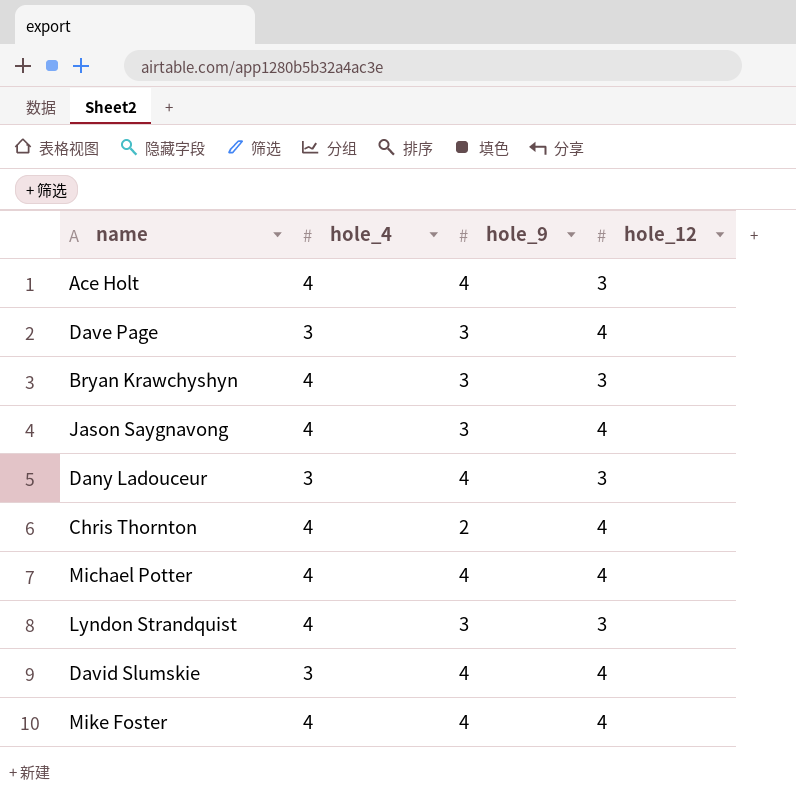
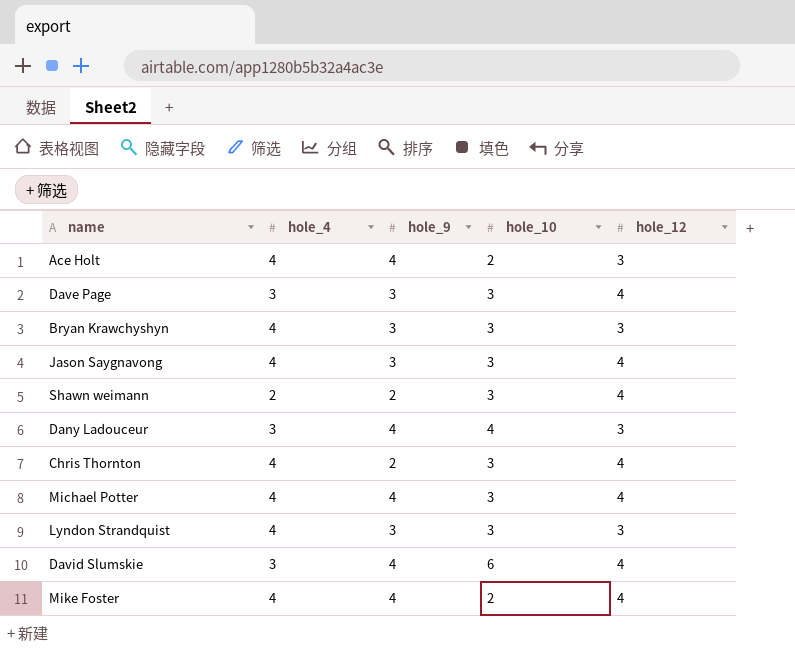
column hole_10 | position: none -> 4
row Shawn weimann: none -> 2 | 2 | 3 | 4

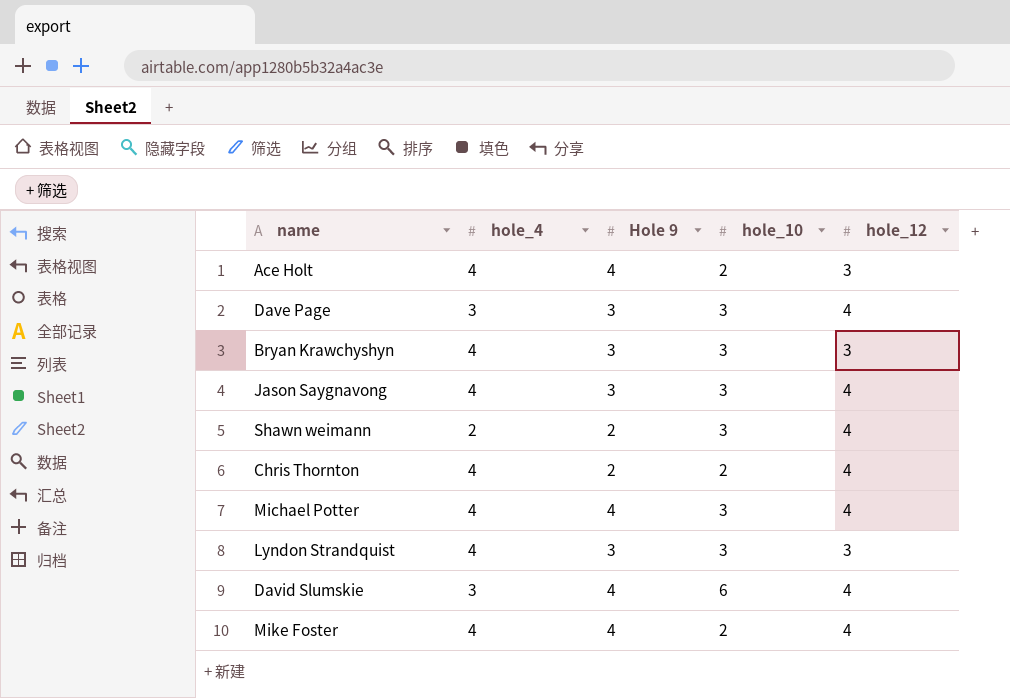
column name: hole_9 -> Hole 9
row Dany Ladouceur: 3 | 4 | 4 | 3 -> none
Chris Thornton | hole_10: 3 -> 2

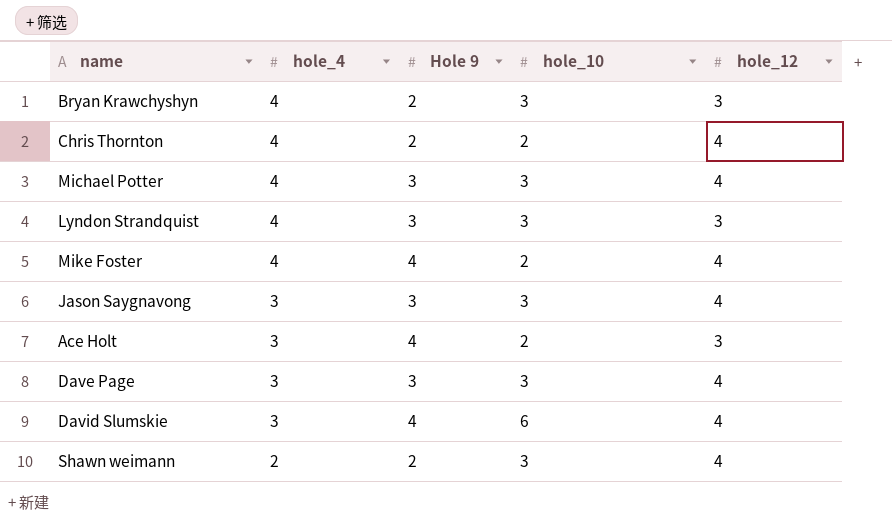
row order: none -> hole_4 descending
Bryan Krawchyshyn | Hole 9: 3 -> 2
Michael Potter | Hole 9: 4 -> 3
Jason Saygnavong | hole_4: 4 -> 3
Ace Holt | hole_4: 4 -> 3

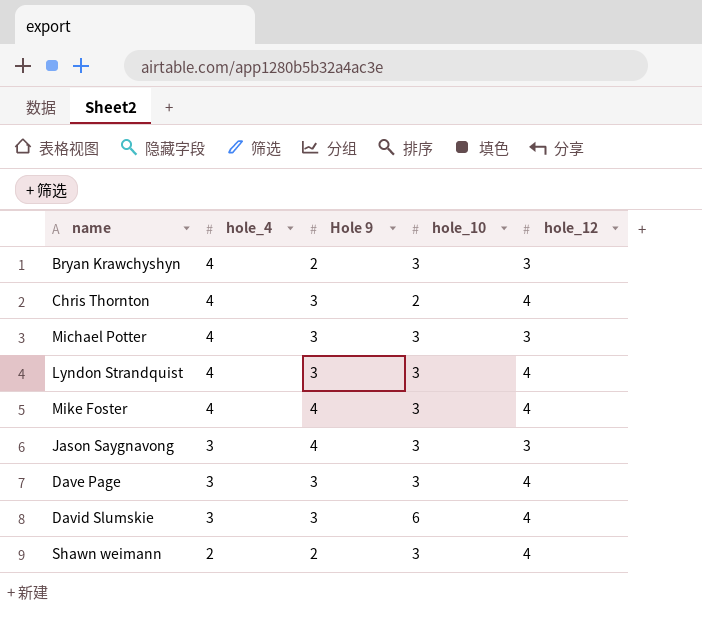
row Ace Holt: 3 | 4 | 2 | 3 -> none
Chris Thornton | Hole 9: 2 -> 3
Michael Potter | hole_12: 4 -> 3
Lyndon Strandquist | hole_12: 3 -> 4
Mike Foster | hole_10: 2 -> 3
Jason Saygnavong | Hole 9: 3 -> 4
Jason Saygnavong | hole_12: 4 -> 3
David Slumskie | Hole 9: 4 -> 3

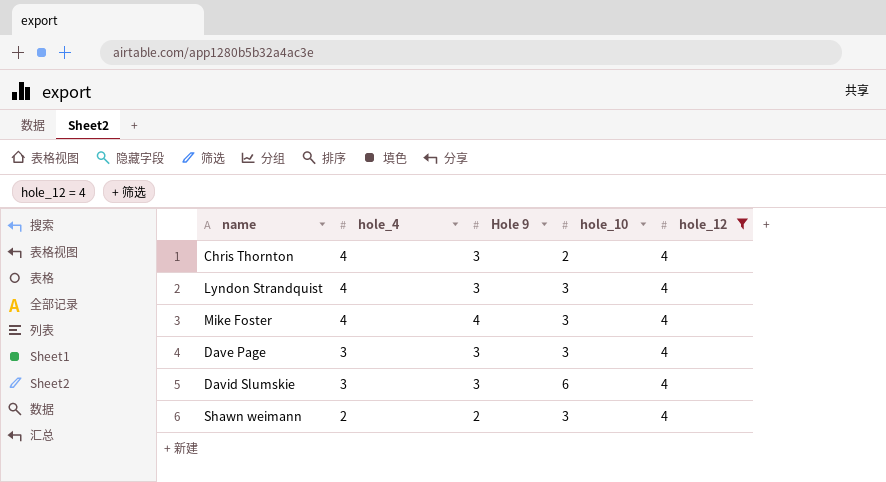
filter: none -> hole_12 = 4

